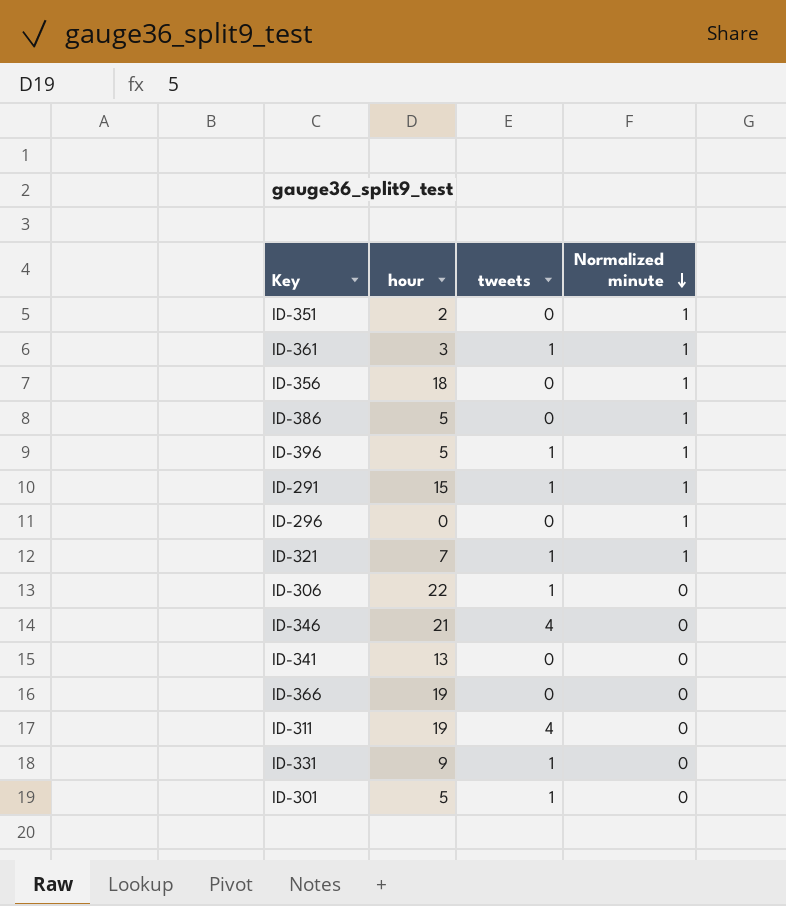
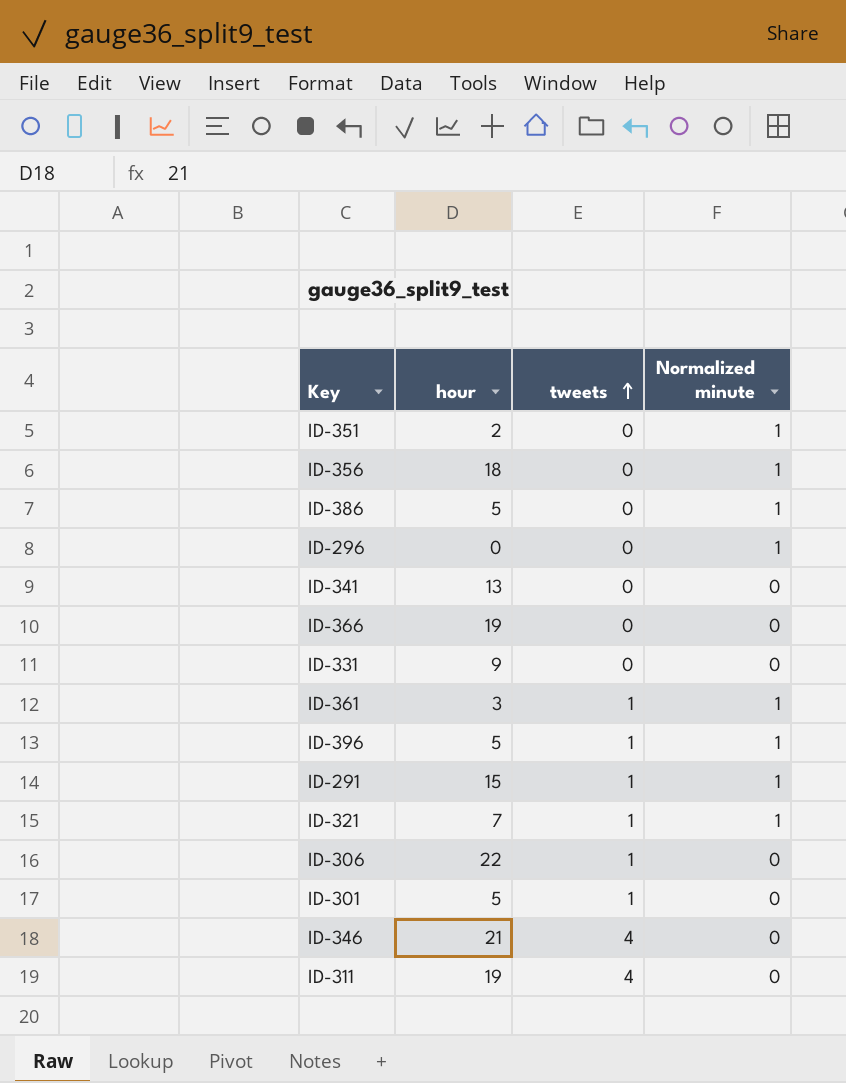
row order: Normalized minute descending -> tweets ascending
ID-331 | tweets: 1 -> 0

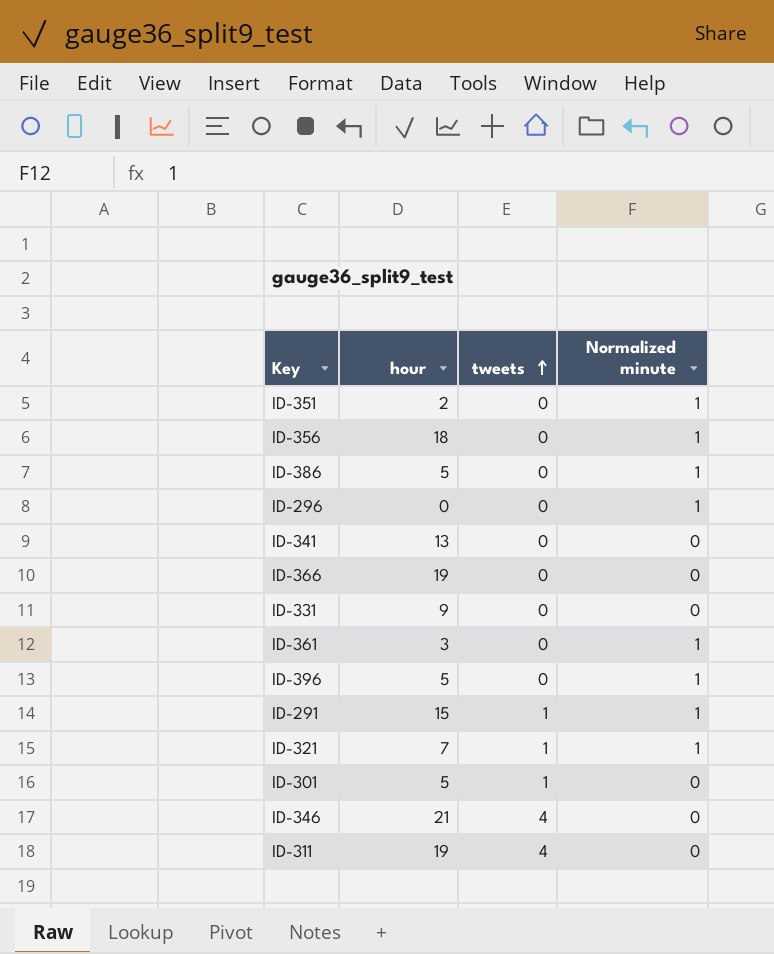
row ID-306: 22 | 1 | 0 -> none
ID-361 | tweets: 1 -> 0
ID-396 | tweets: 1 -> 0

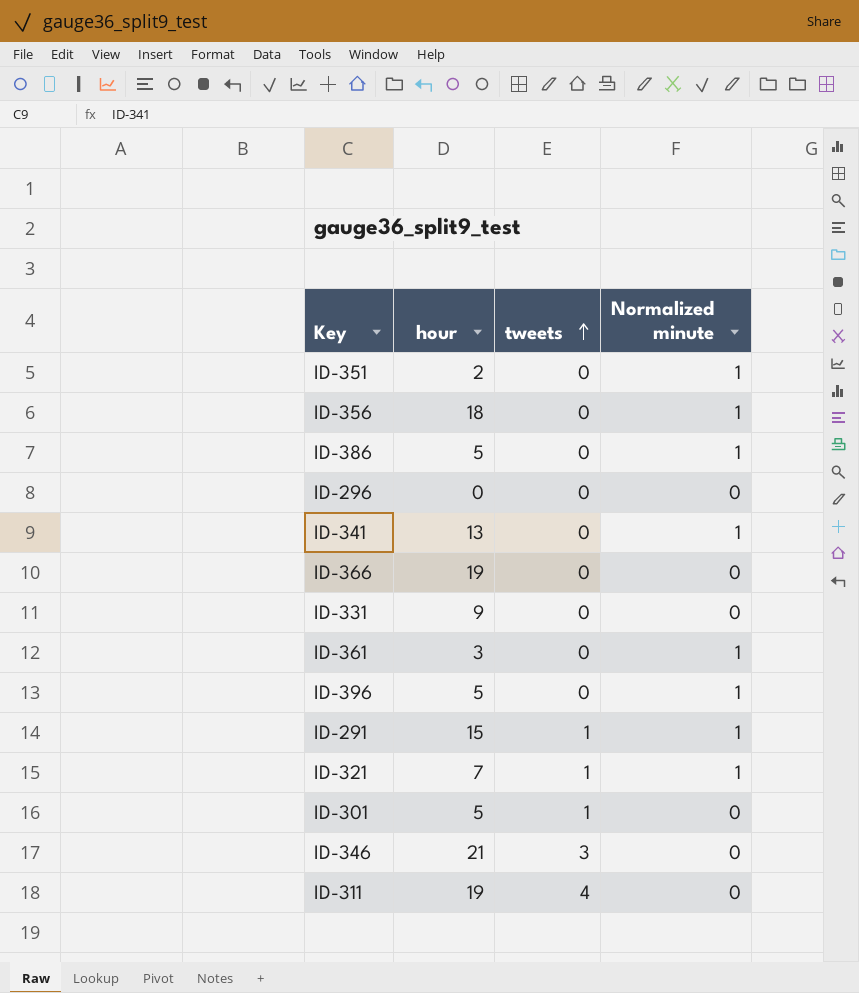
ID-296 | Normalized minute: 1 -> 0
ID-341 | Normalized minute: 0 -> 1
ID-346 | tweets: 4 -> 3

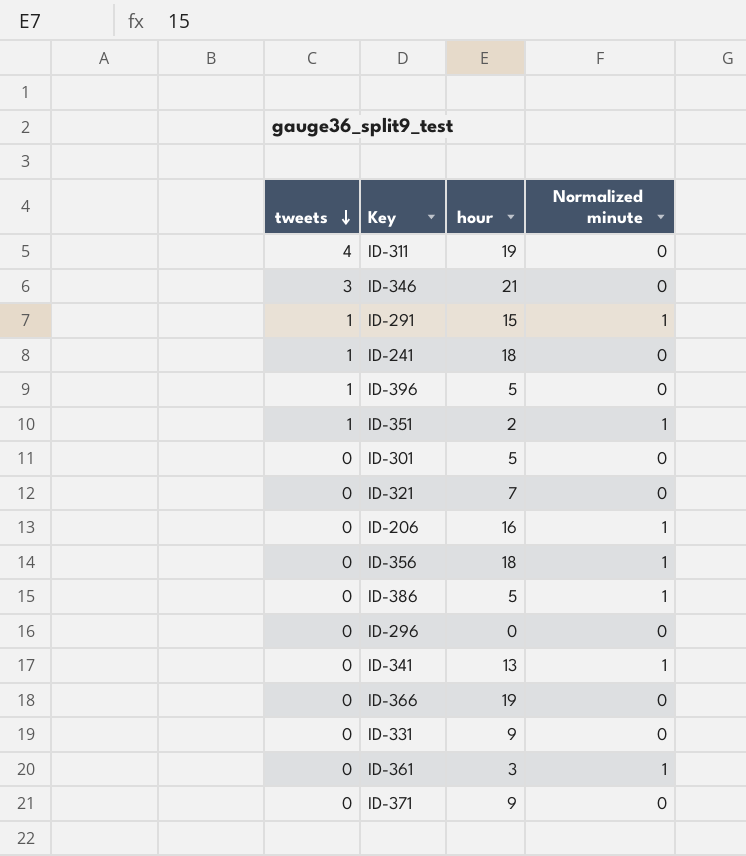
row order: tweets ascending -> tweets descending
column tweets | position: 3 -> 1
row ID-241: none -> 1 | 18 | 0
ID-396 | tweets: 0 -> 1
ID-396 | Normalized minute: 1 -> 0
ID-351 | tweets: 0 -> 1
ID-301 | tweets: 1 -> 0
ID-321 | tweets: 1 -> 0
ID-321 | Normalized minute: 1 -> 0
row ID-206: none -> 0 | 16 | 1
row ID-371: none -> 0 | 9 | 0

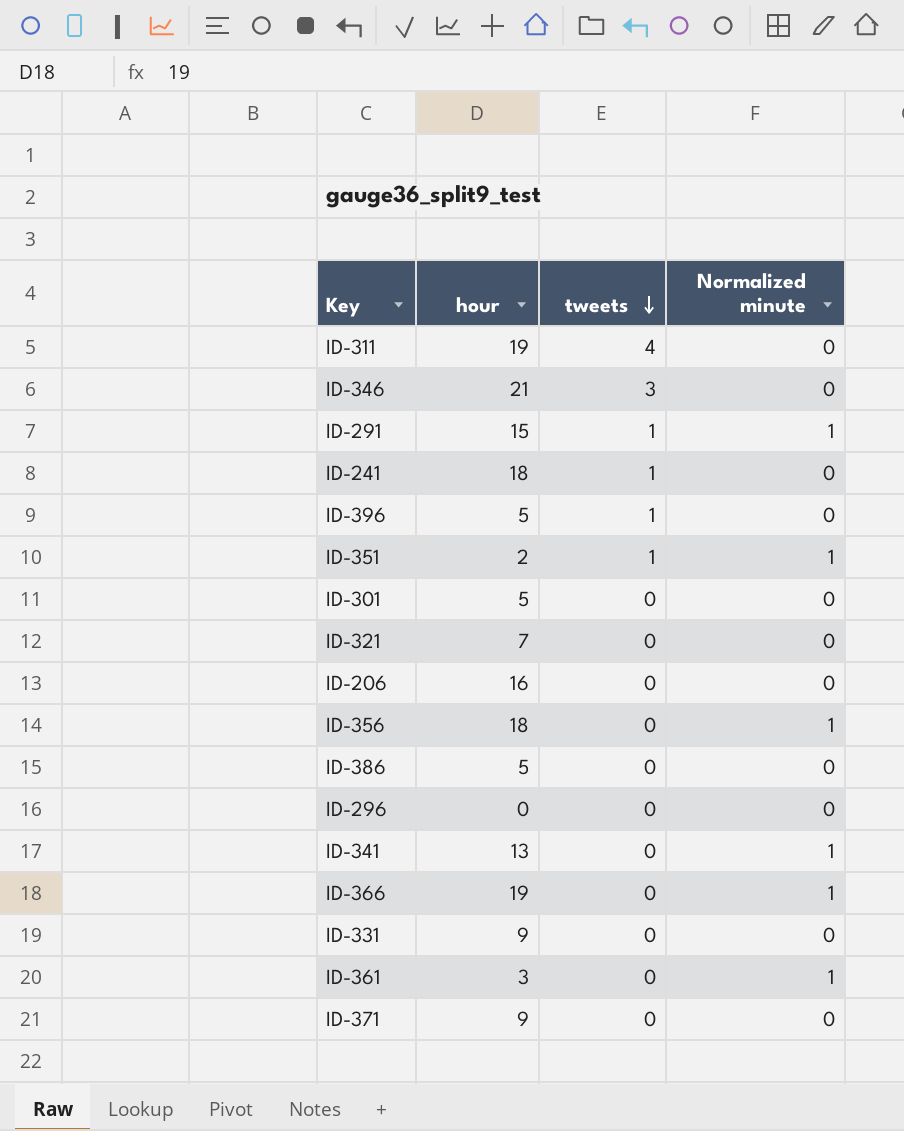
column tweets | position: 1 -> 3
ID-206 | Normalized minute: 1 -> 0
ID-386 | Normalized minute: 1 -> 0
ID-366 | Normalized minute: 0 -> 1

